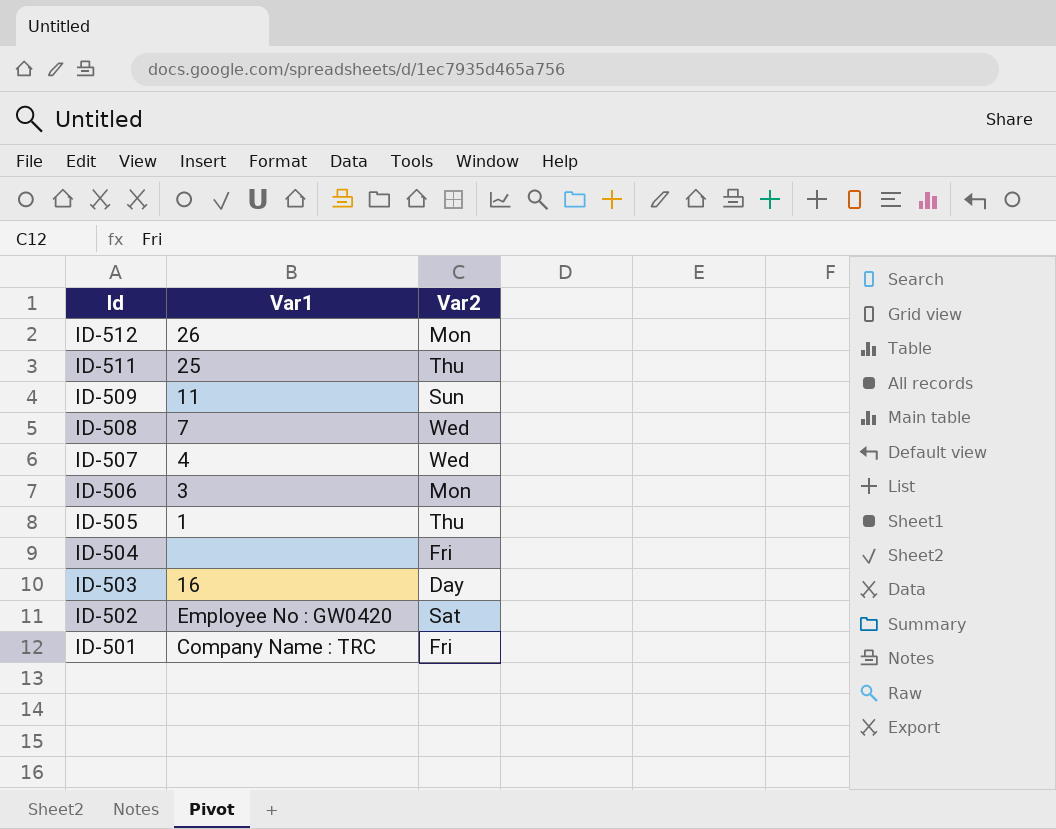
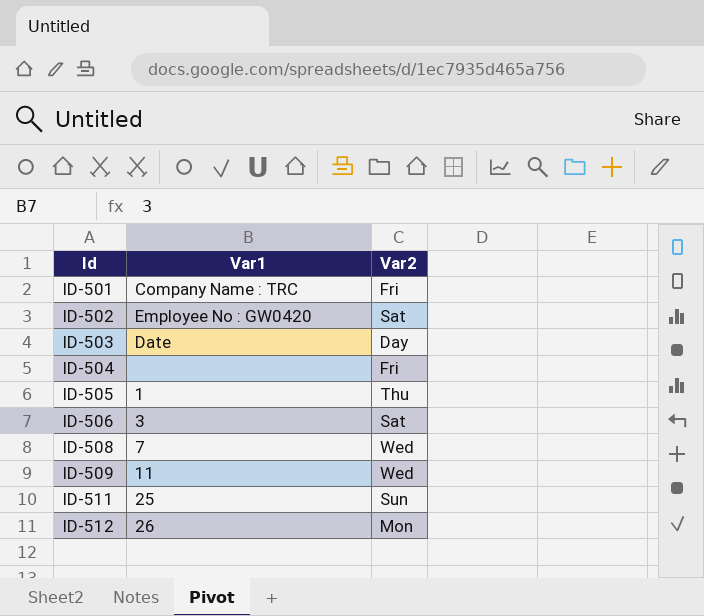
row order: Id descending -> Id ascending
row ID-507: 4 | Wed -> none
ID-503 | Var1: 16 -> Date
ID-506 | Var2: Mon -> Sat
ID-509 | Var2: Sun -> Wed
ID-511 | Var2: Thu -> Sun

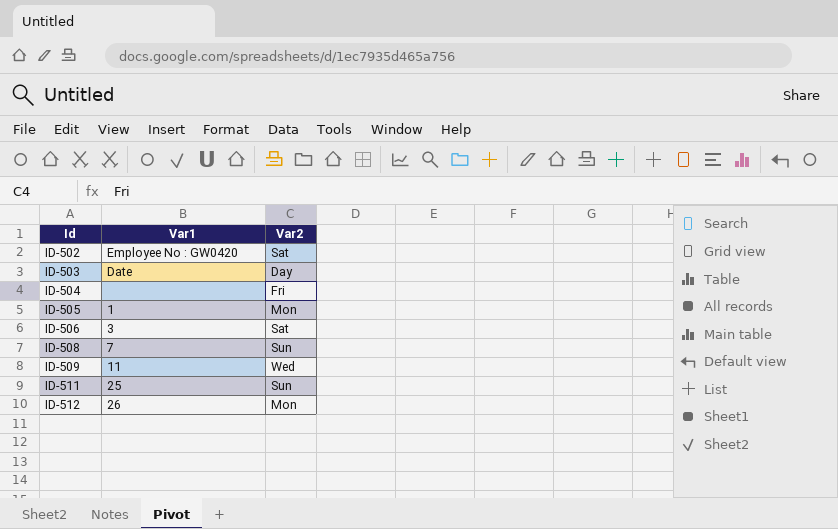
row ID-501: Company Name : TRC | Fri -> none
ID-505 | Var2: Thu -> Mon
ID-508 | Var2: Wed -> Sun

